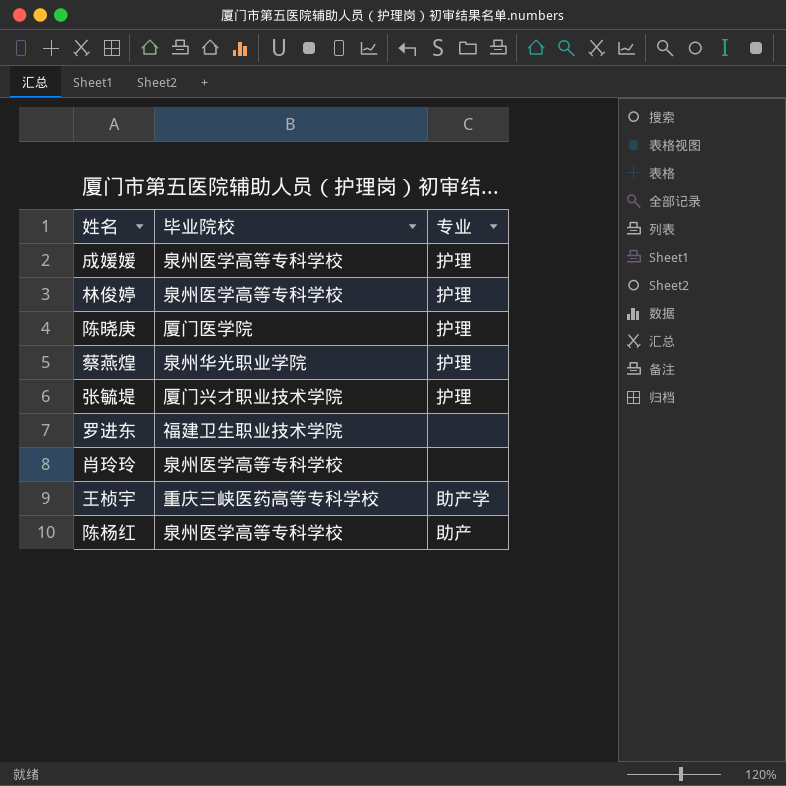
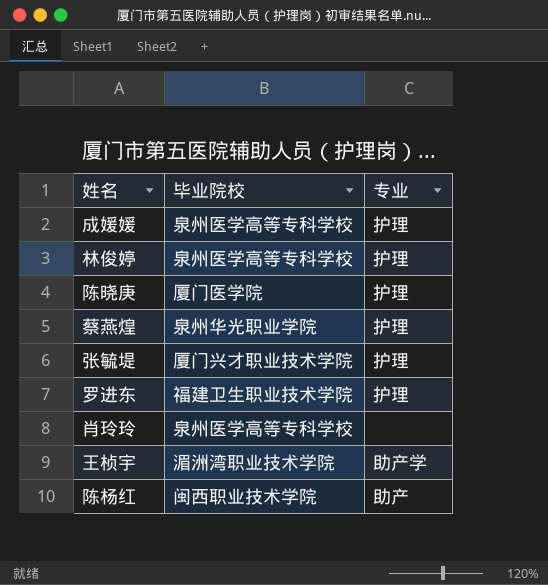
罗进东 | 专业: none -> 护理
王桢宇 | 毕业院校: 重庆三峡医药高等专科学校 -> 湄洲湾职业技术学院
陈杨红 | 毕业院校: 泉州医学高等专科学校 -> 闽西职业技术学院

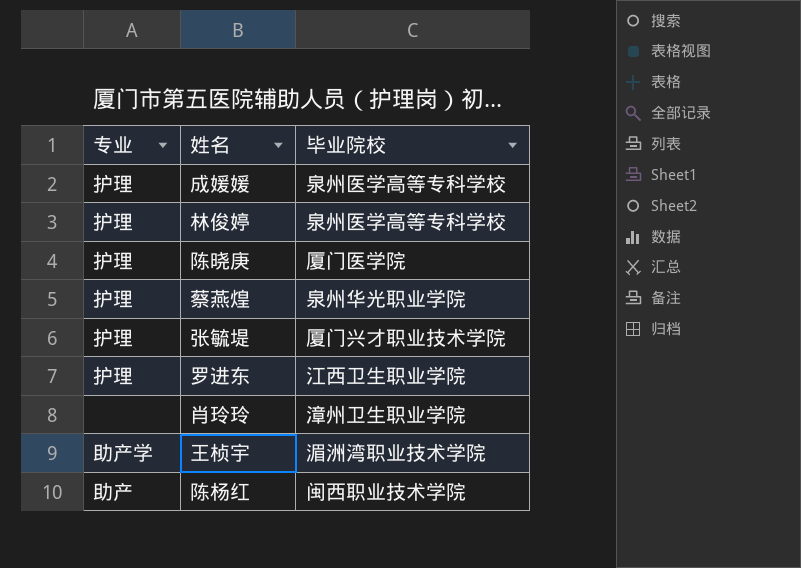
column 专业 | position: 3 -> 1
罗进东 | 毕业院校: 福建卫生职业技术学院 -> 江西卫生职业学院
肖玲玲 | 毕业院校: 泉州医学高等专科学校 -> 漳州卫生职业学院

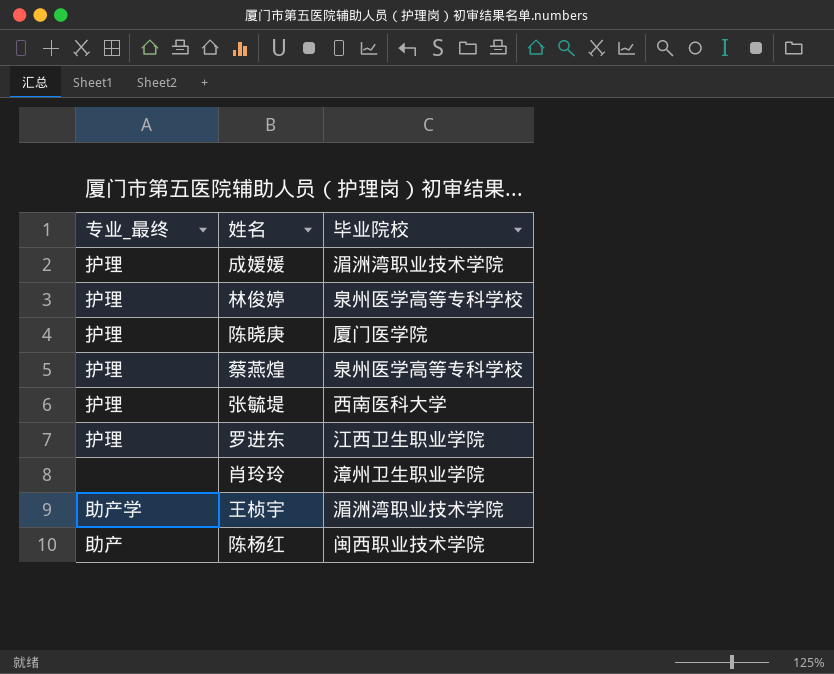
column name: 专业 -> 专业_最终
成媛媛 | 毕业院校: 泉州医学高等专科学校 -> 湄洲湾职业技术学院
蔡燕煌 | 毕业院校: 泉州华光职业学院 -> 泉州医学高等专科学校
张毓堤 | 毕业院校: 厦门兴才职业技术学院 -> 西南医科大学

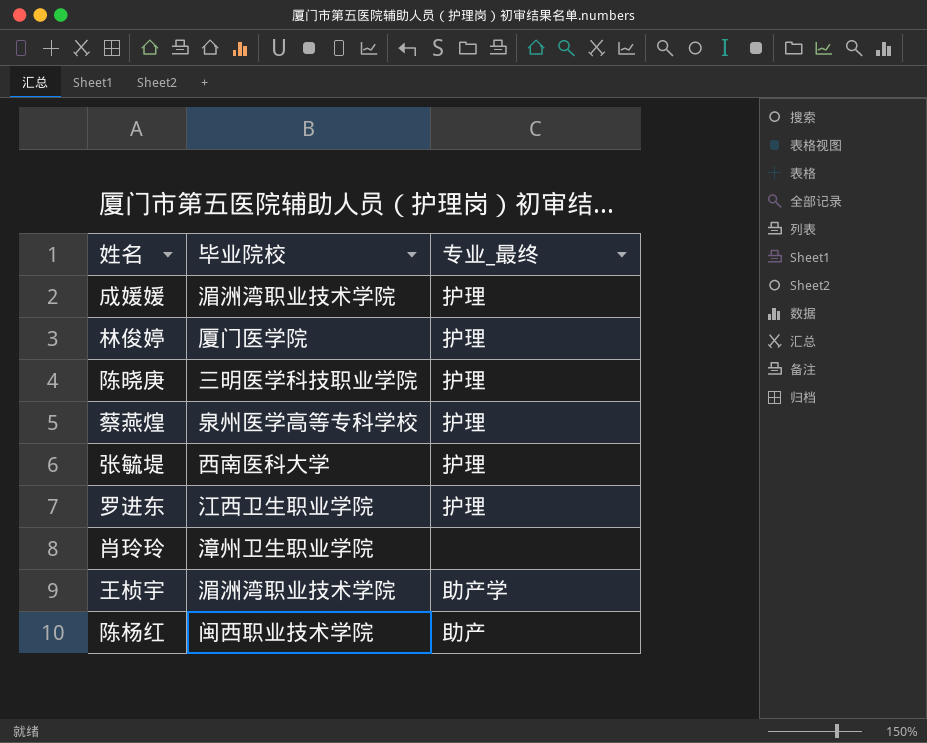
column 专业_最终 | position: 1 -> 3
林俊婷 | 毕业院校: 泉州医学高等专科学校 -> 厦门医学院
陈晓庚 | 毕业院校: 厦门医学院 -> 三明医学科技职业学院

